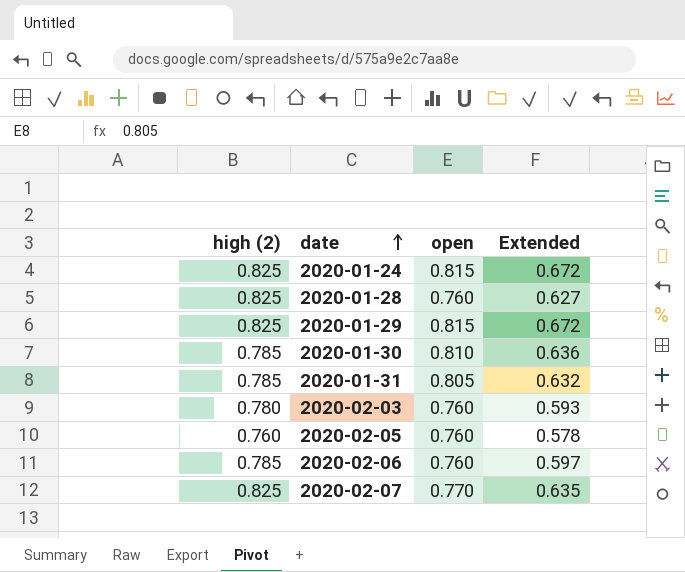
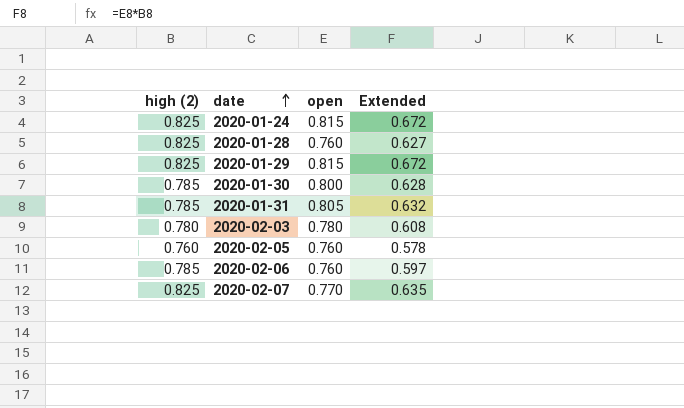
2020-01-30 | open: 0.810 -> 0.800
2020-01-30 | Extended: 0.636 -> 0.628
2020-02-03 | open: 0.760 -> 0.780
2020-02-03 | Extended: 0.593 -> 0.608

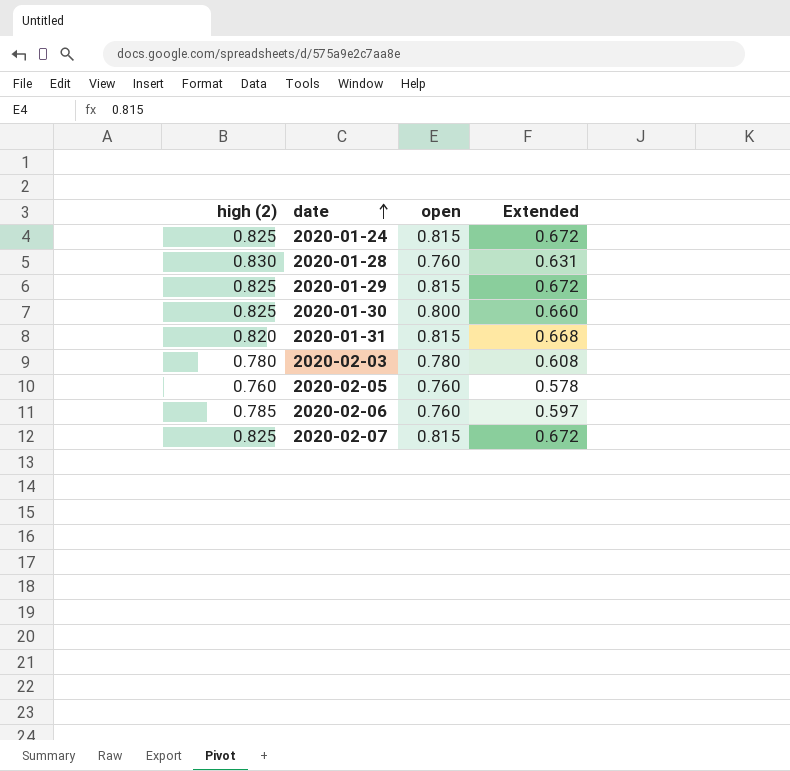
2020-01-28 | high (2): 0.825 -> 0.830
2020-01-28 | Extended: 0.627 -> 0.631
2020-01-30 | high (2): 0.785 -> 0.825
2020-01-30 | Extended: 0.628 -> 0.660
2020-01-31 | high (2): 0.785 -> 0.820
2020-01-31 | open: 0.805 -> 0.815
2020-01-31 | Extended: 0.632 -> 0.668
2020-02-07 | open: 0.770 -> 0.815
2020-02-07 | Extended: 0.635 -> 0.672

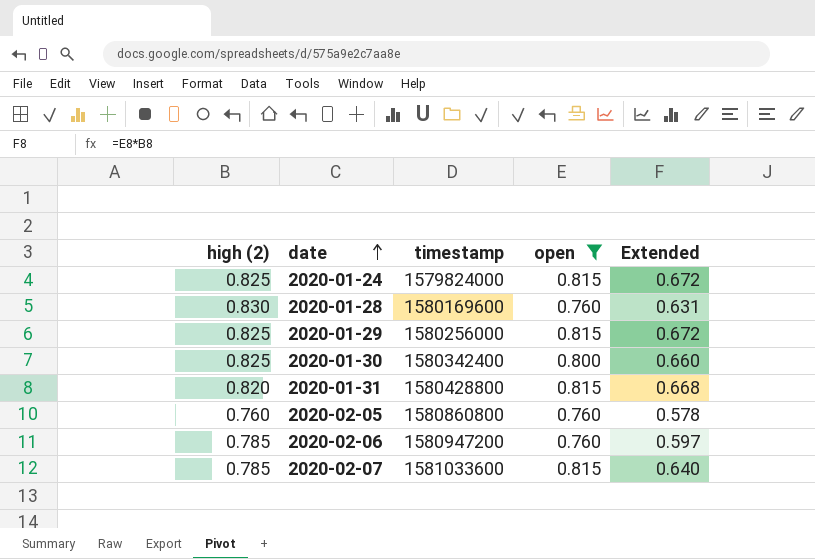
filter: none -> open != 0.780
column timestamp | position: none -> 3
2020-02-07 | high (2): 0.825 -> 0.785
2020-02-07 | Extended: 0.672 -> 0.640

